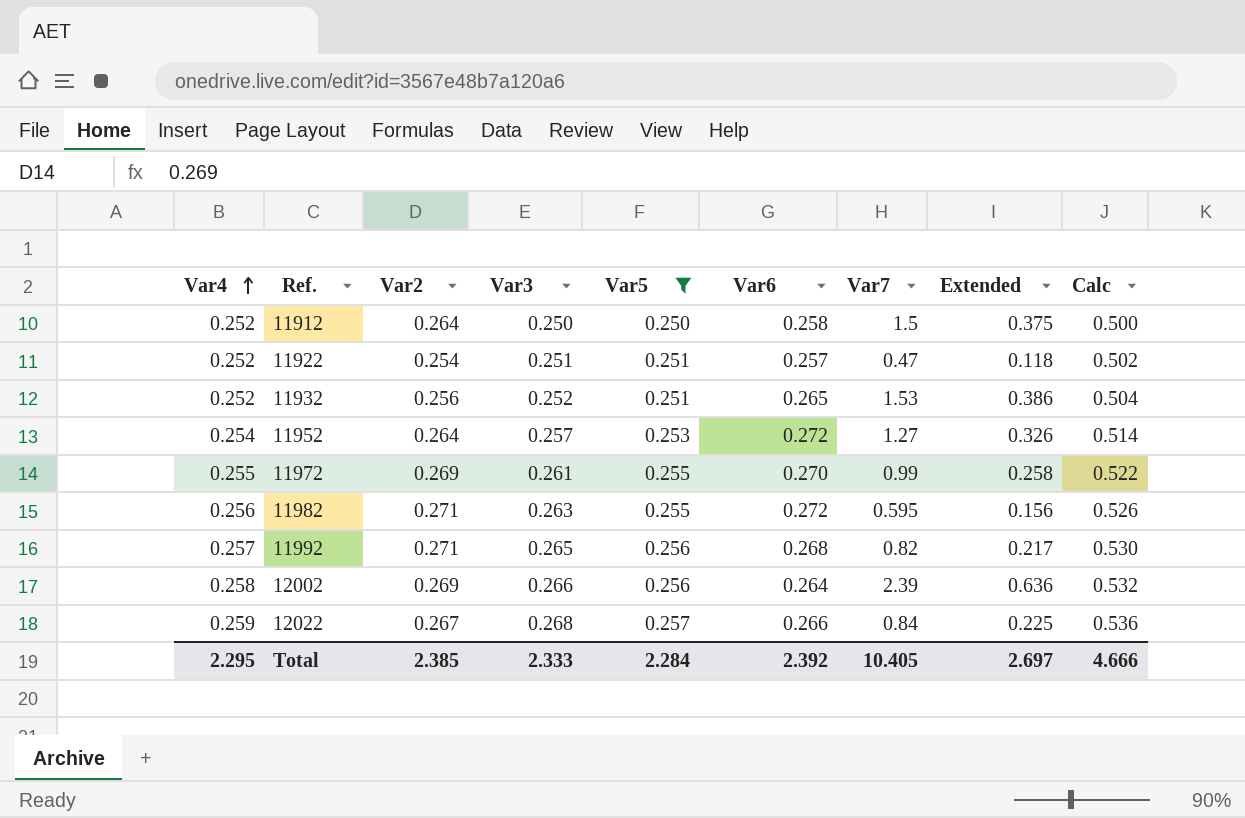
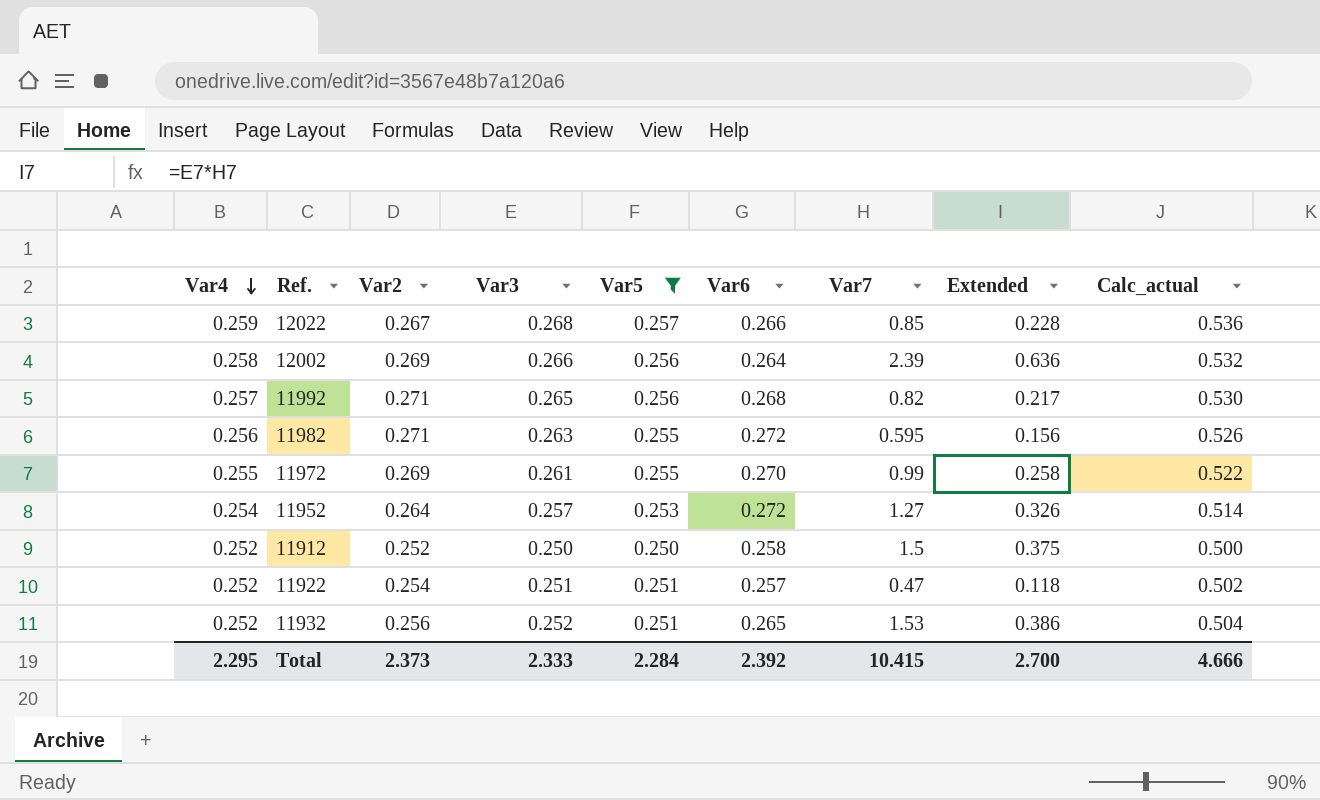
row order: Var4 ascending -> Var4 descending
column name: Calc -> Calc_actual
12022 | Var7: 0.84 -> 0.85
12022 | Extended: 0.225 -> 0.228
11912 | Var2: 0.264 -> 0.252
Total | Var2: 2.385 -> 2.373
Total | Var7: 10.405 -> 10.415
Total | Extended: 2.697 -> 2.700

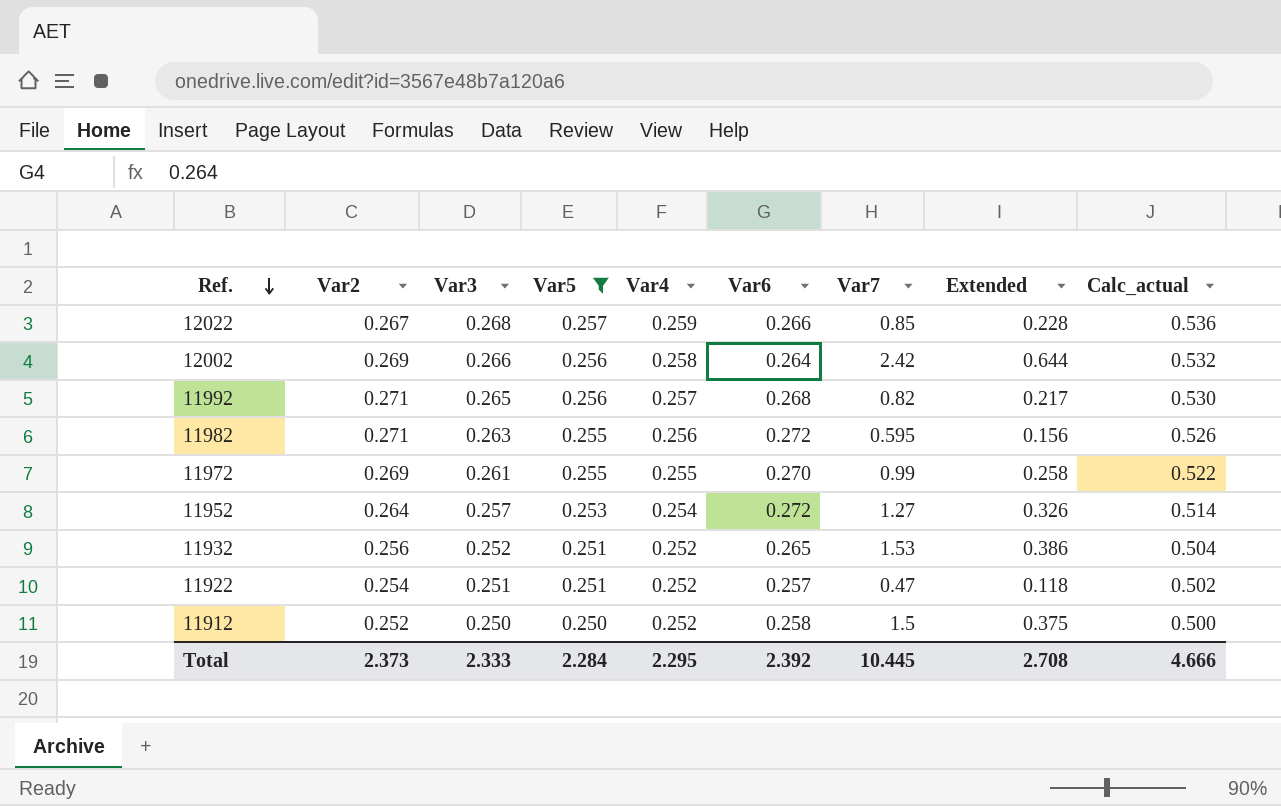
row order: Var4 descending -> Ref. descending
column Var4 | position: 1 -> 5
12002 | Var7: 2.39 -> 2.42
12002 | Extended: 0.636 -> 0.644
Total | Var7: 10.415 -> 10.445
Total | Extended: 2.700 -> 2.708

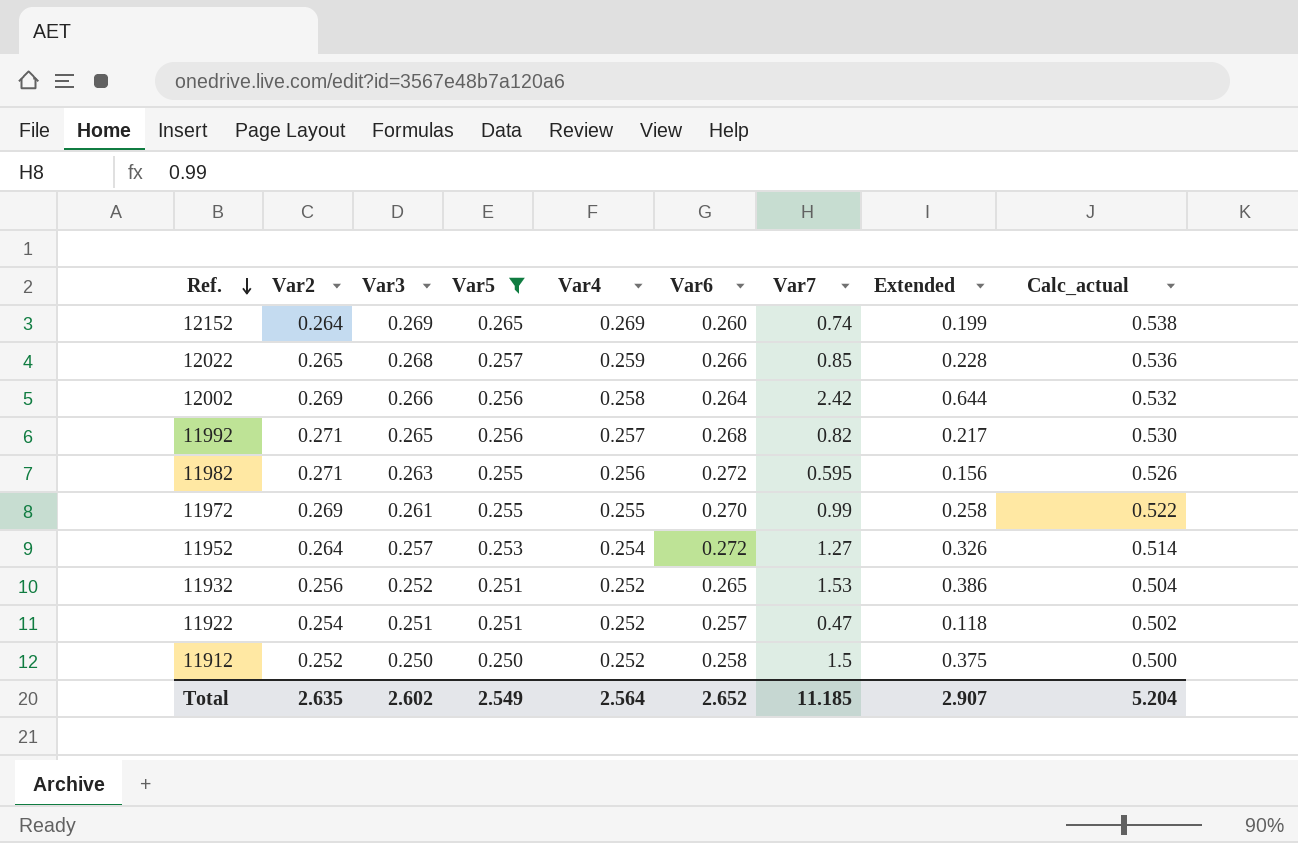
row 12152: none -> 0.264 | 0.269 | 0.265 | 0.269 | 0.260 | 0.74 | 0.199 | 0.538
12022 | Var2: 0.267 -> 0.265
Total | Var2: 2.373 -> 2.635
Total | Var3: 2.333 -> 2.602
Total | Var5: 2.284 -> 2.549
Total | Var4: 2.295 -> 2.564
Total | Var6: 2.392 -> 2.652
Total | Var7: 10.445 -> 11.185
Total | Extended: 2.708 -> 2.907
Total | Calc_actual: 4.666 -> 5.204

